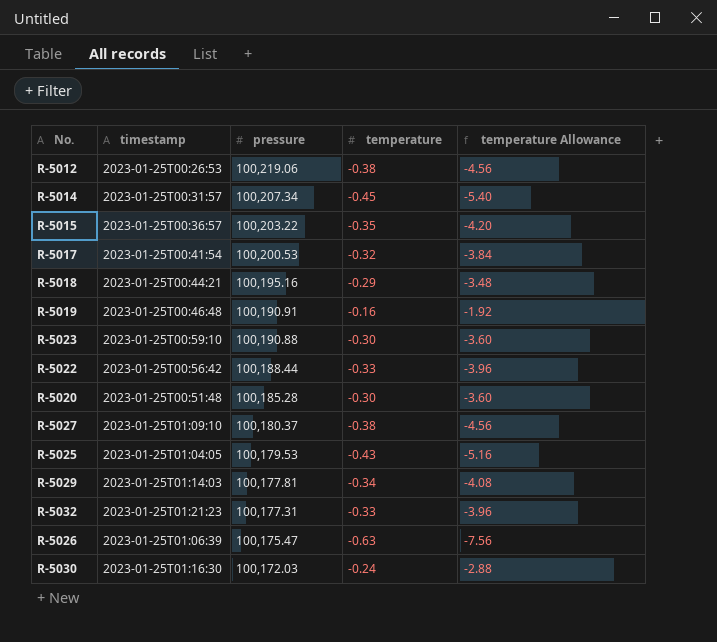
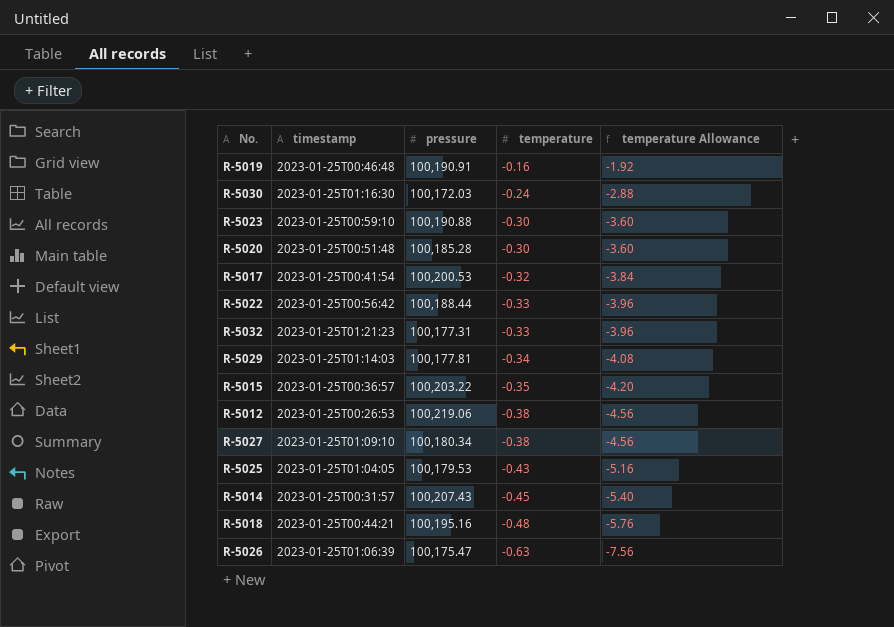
row order: pressure descending -> temperature descending
R-5027 | pressure: 100,180.37 -> 100,180.34
R-5014 | pressure: 100,207.34 -> 100,207.43
R-5018 | temperature: -0.29 -> -0.48
R-5018 | temperature Allowance: -3.48 -> -5.76

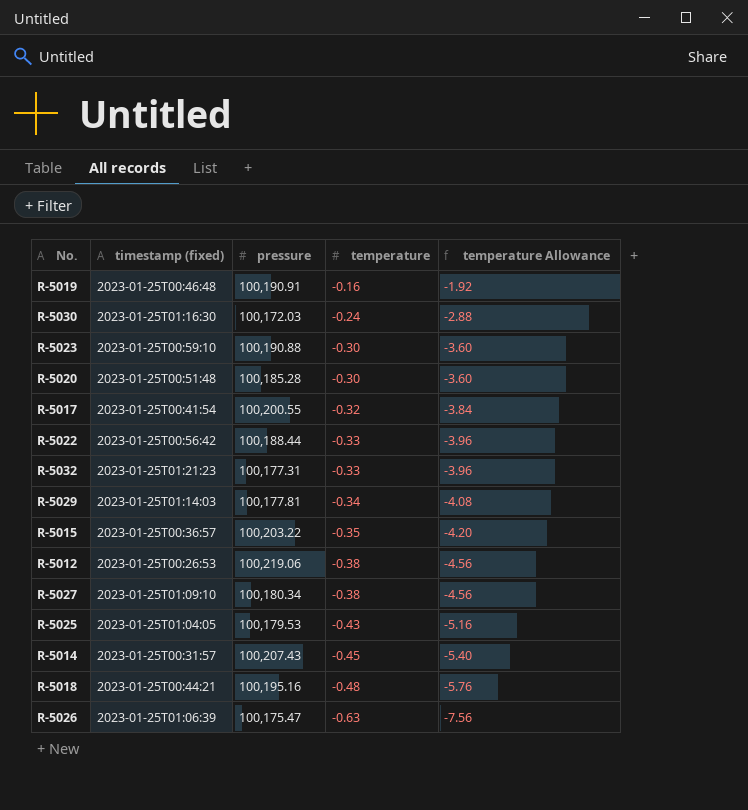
column name: timestamp -> timestamp (fixed)
R-5017 | pressure: 100,200.53 -> 100,200.55

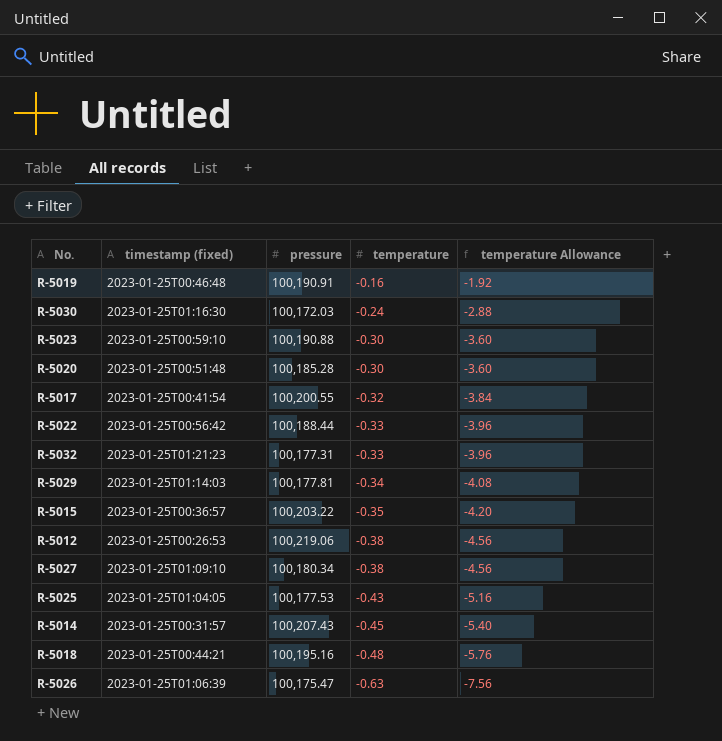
R-5025 | pressure: 100,179.53 -> 100,177.53

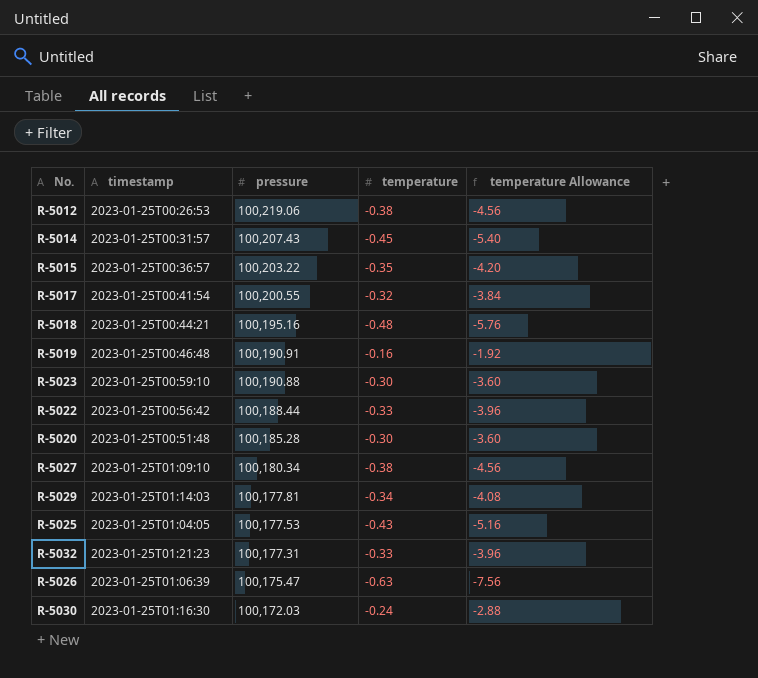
row order: temperature descending -> pressure descending
column name: timestamp (fixed) -> timestamp

